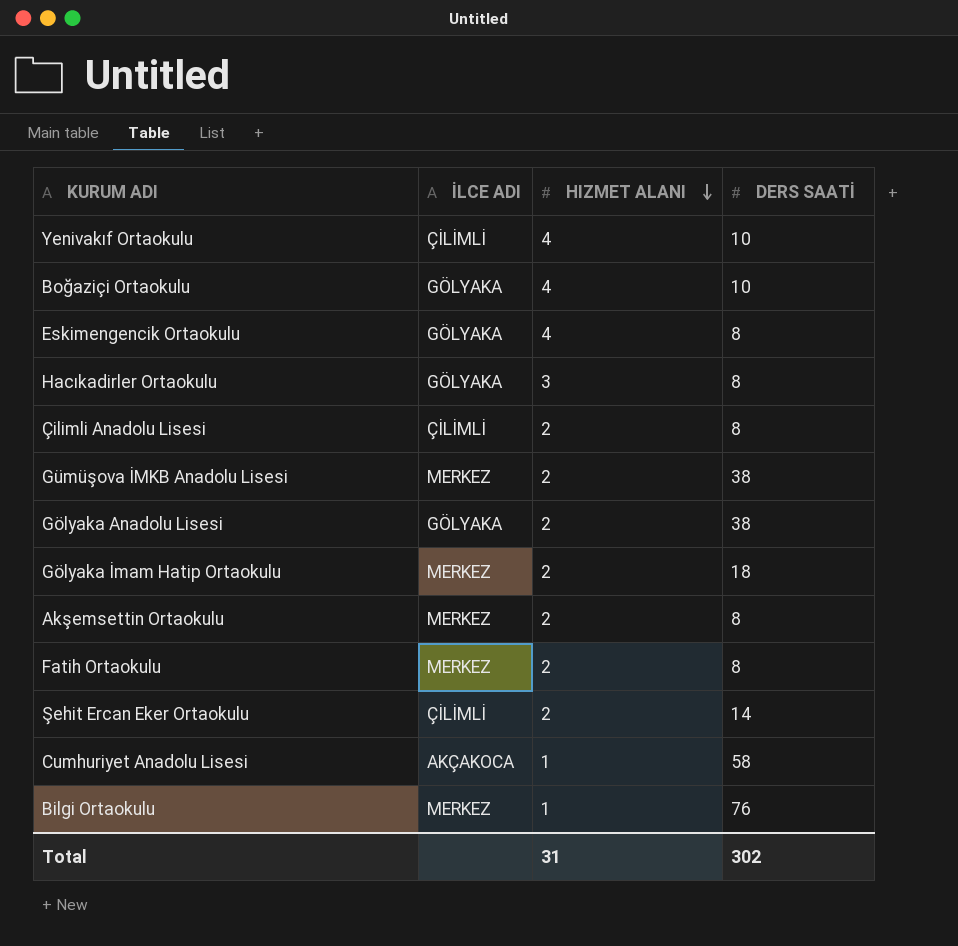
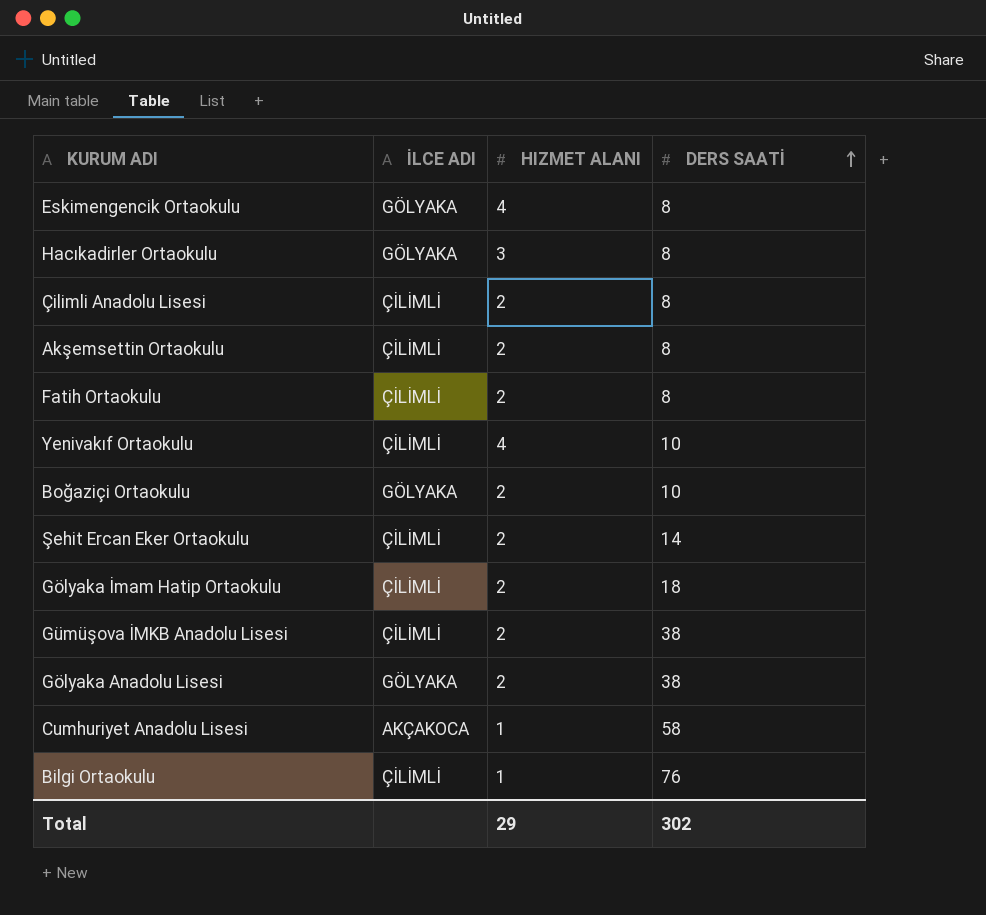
row order: HIZMET ALANI descending -> DERS SAATİ ascending
Akşemsettin Ortaokulu | İLCE ADI: MERKEZ -> ÇİLİMLİ
Fatih Ortaokulu | İLCE ADI: MERKEZ -> ÇİLİMLİ
Boğaziçi Ortaokulu | HIZMET ALANI: 4 -> 2
Gölyaka İmam Hatip Ortaokulu | İLCE ADI: MERKEZ -> ÇİLİMLİ
Gümüşova İMKB Anadolu Lisesi | İLCE ADI: MERKEZ -> ÇİLİMLİ
Bilgi Ortaokulu | İLCE ADI: MERKEZ -> ÇİLİMLİ
Total | HIZMET ALANI: 31 -> 29

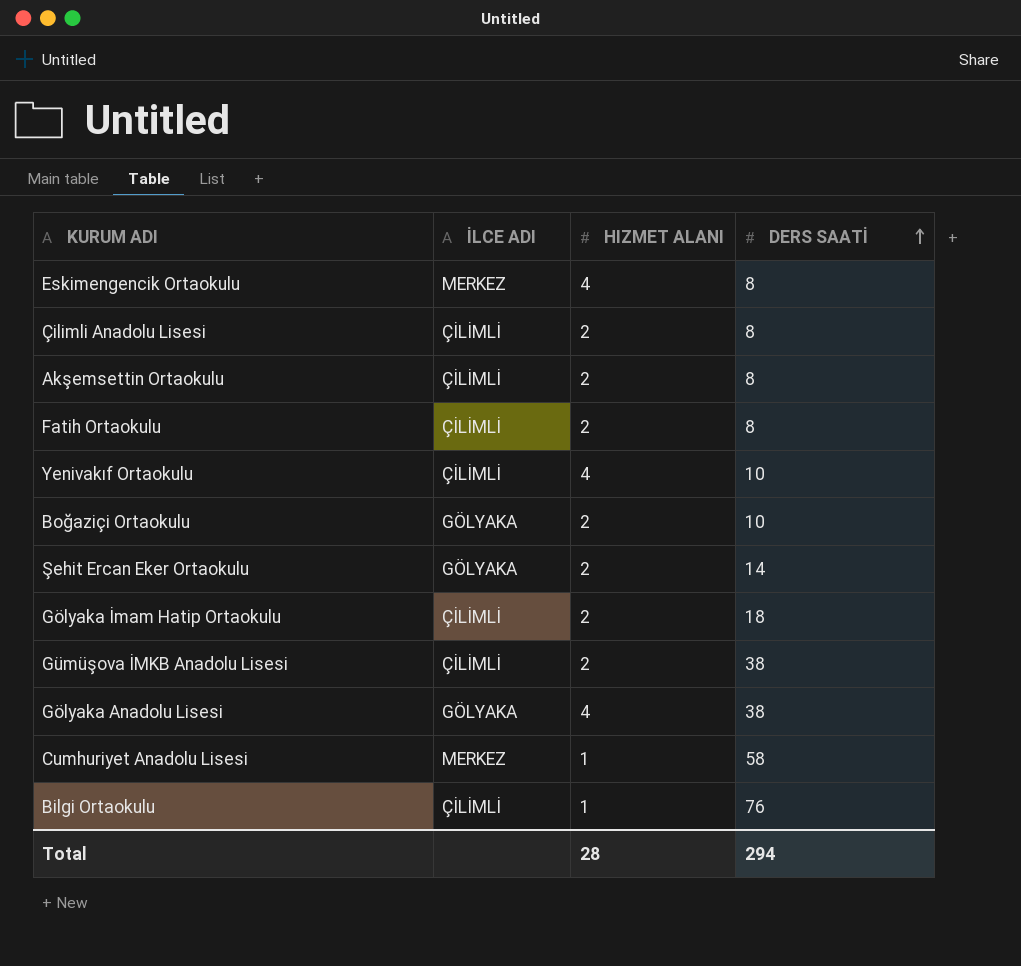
row Hacıkadirler Ortaokulu: GÖLYAKA | 3 | 8 -> none
Eskimengencik Ortaokulu | İLCE ADI: GÖLYAKA -> MERKEZ
Şehit Ercan Eker Ortaokulu | İLCE ADI: ÇİLİMLİ -> GÖLYAKA
Gölyaka Anadolu Lisesi | HIZMET ALANI: 2 -> 4
Cumhuriyet Anadolu Lisesi | İLCE ADI: AKÇAKOCA -> MERKEZ
Total | HIZMET ALANI: 29 -> 28
Total | DERS SAATİ: 302 -> 294

